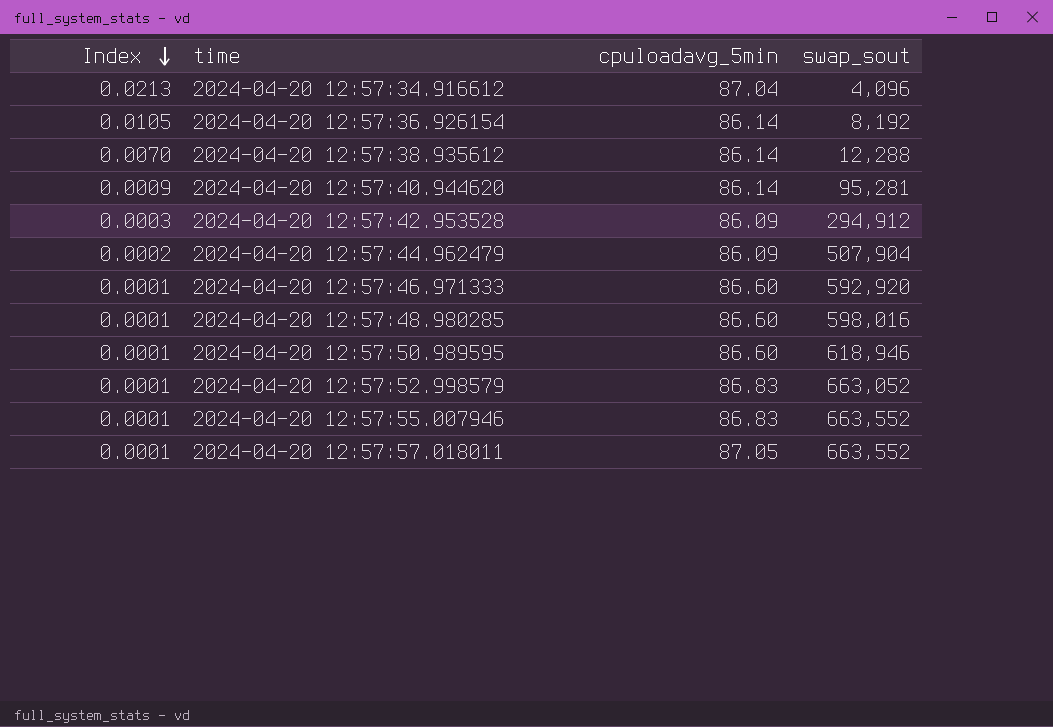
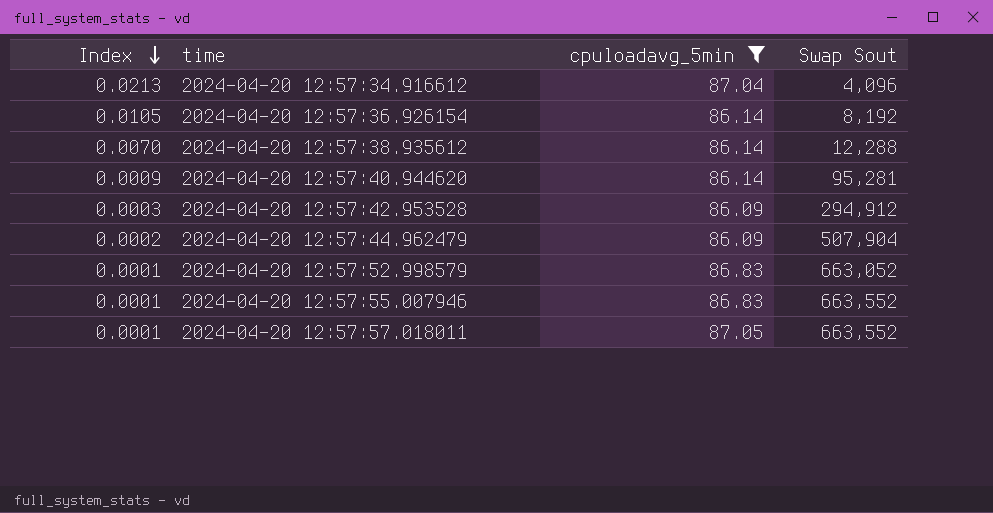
filter: none -> cpuloadavg_5min != 86.60
column name: swap_sout -> Swap Sout

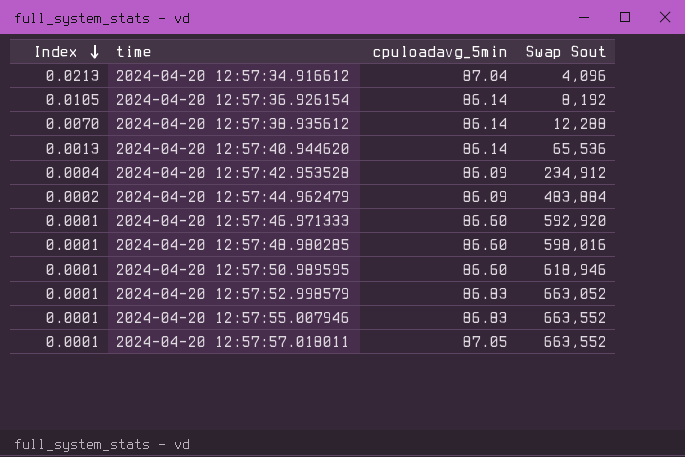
filter: cpuloadavg_5min != 86.60 -> none
2024-04-20 12:57:40.944620 | Index: 0.0009 -> 0.0013
2024-04-20 12:57:40.944620 | Swap Sout: 95,281 -> 65,536
2024-04-20 12:57:42.953528 | Index: 0.0003 -> 0.0004
2024-04-20 12:57:42.953528 | Swap Sout: 294,912 -> 234,912
2024-04-20 12:57:44.962479 | Swap Sout: 507,904 -> 483,884

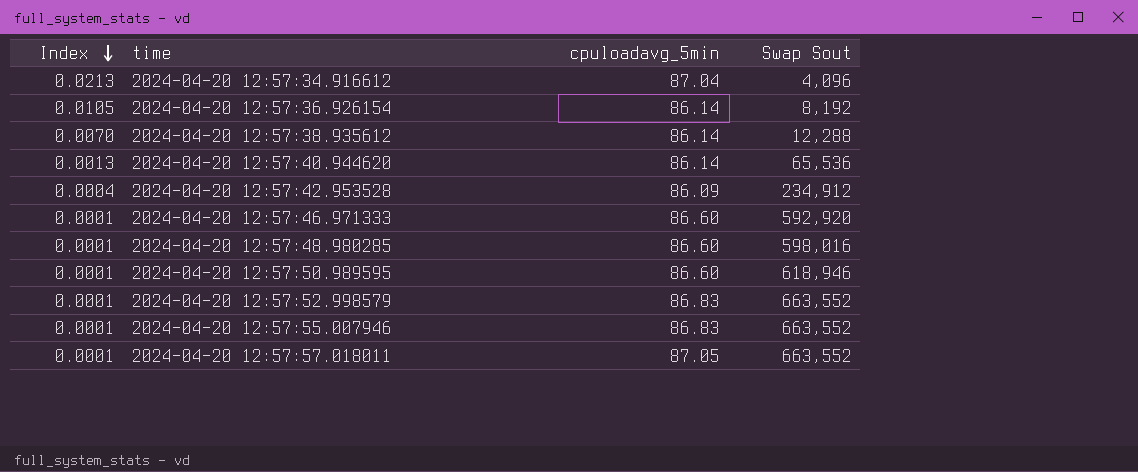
row 2024-04-20 12:57:44.962479: 0.0002 | 86.09 | 483,884 -> none
2024-04-20 12:57:52.998579 | Swap Sout: 663,052 -> 663,552

